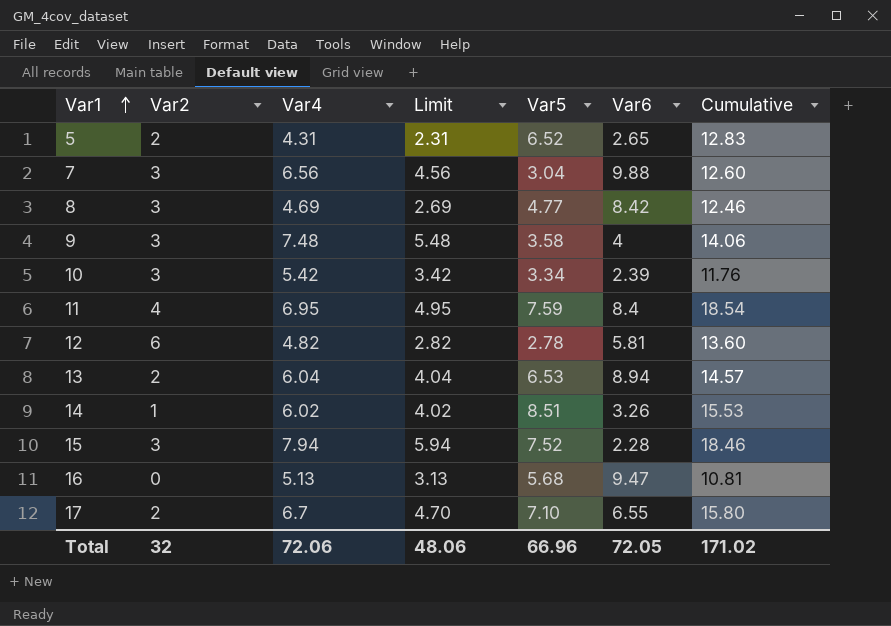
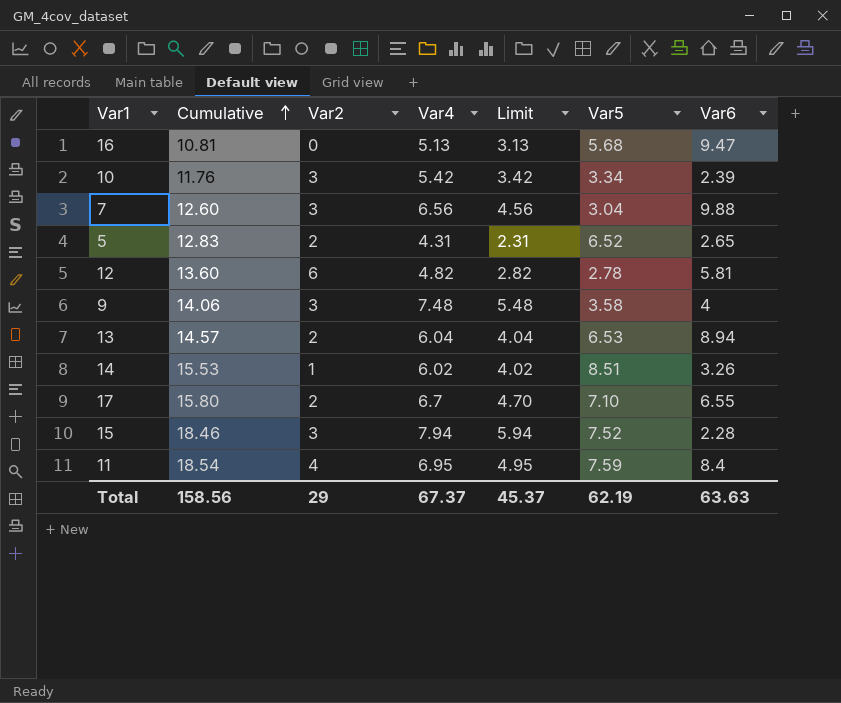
row order: Var1 ascending -> Cumulative ascending
column Cumulative | position: 7 -> 2
row 8: 3 | 4.69 | 2.69 | 4.77 | 8.42 | 12.46 -> none
Total | Cumulative: 171.02 -> 158.56
Total | Var2: 32 -> 29
Total | Var4: 72.06 -> 67.37
Total | Limit: 48.06 -> 45.37
Total | Var5: 66.96 -> 62.19
Total | Var6: 72.05 -> 63.63

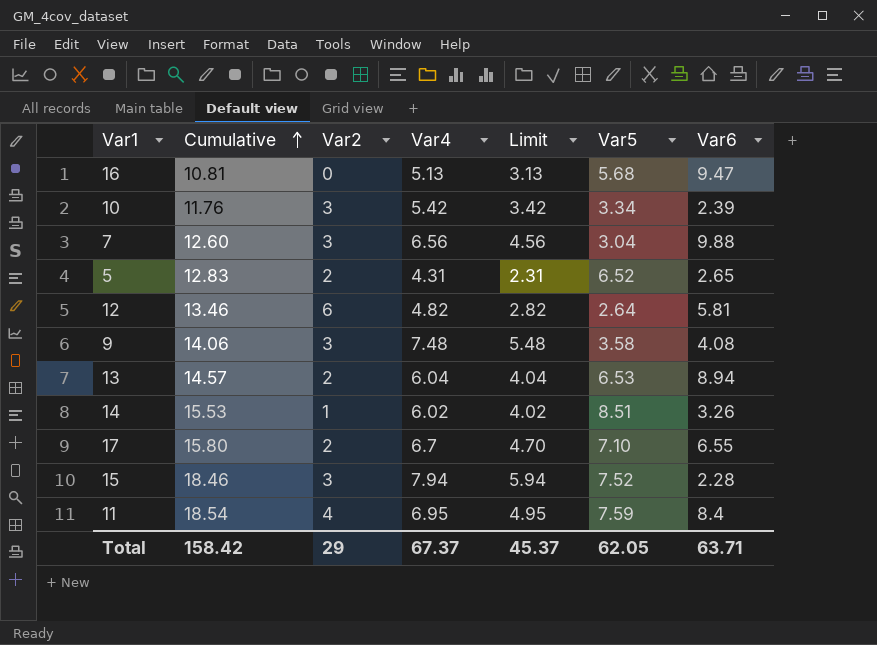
12 | Cumulative: 13.60 -> 13.46
12 | Var5: 2.78 -> 2.64
9 | Var6: 4 -> 4.08
Total | Cumulative: 158.56 -> 158.42
Total | Var5: 62.19 -> 62.05
Total | Var6: 63.63 -> 63.71

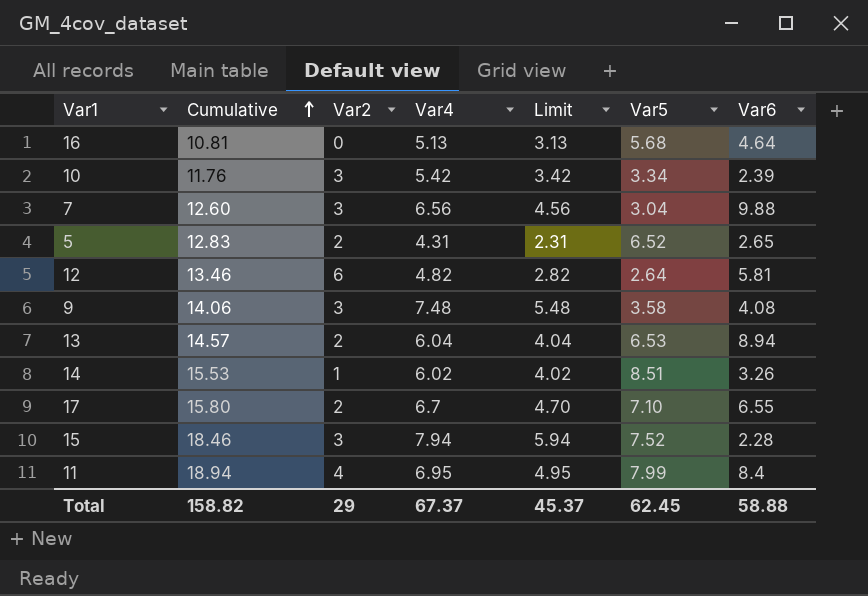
16 | Var6: 9.47 -> 4.64
11 | Cumulative: 18.54 -> 18.94
11 | Var5: 7.59 -> 7.99
Total | Cumulative: 158.42 -> 158.82
Total | Var5: 62.05 -> 62.45
Total | Var6: 63.71 -> 58.88

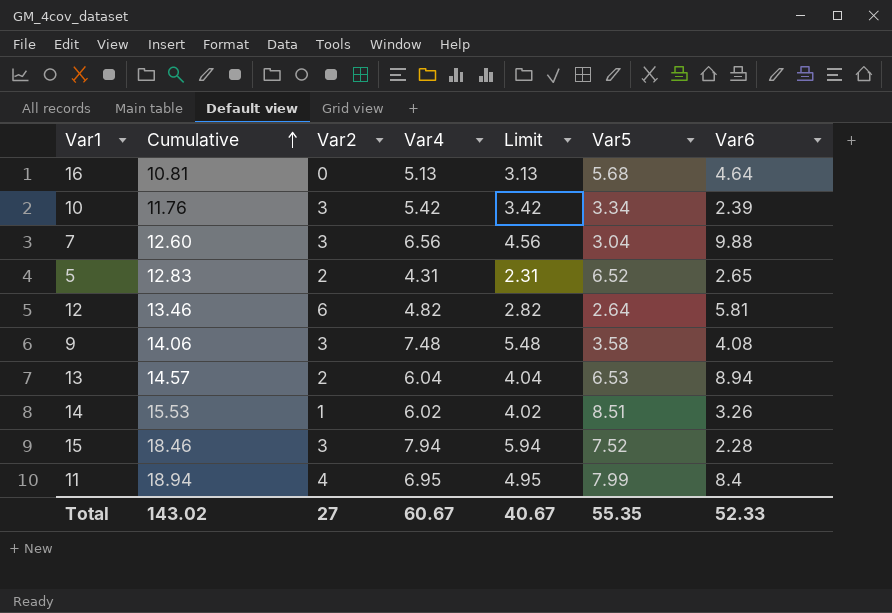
row 17: 15.80 | 2 | 6.7 | 4.70 | 7.10 | 6.55 -> none
Total | Cumulative: 158.82 -> 143.02
Total | Var2: 29 -> 27
Total | Var4: 67.37 -> 60.67
Total | Limit: 45.37 -> 40.67
Total | Var5: 62.45 -> 55.35
Total | Var6: 58.88 -> 52.33

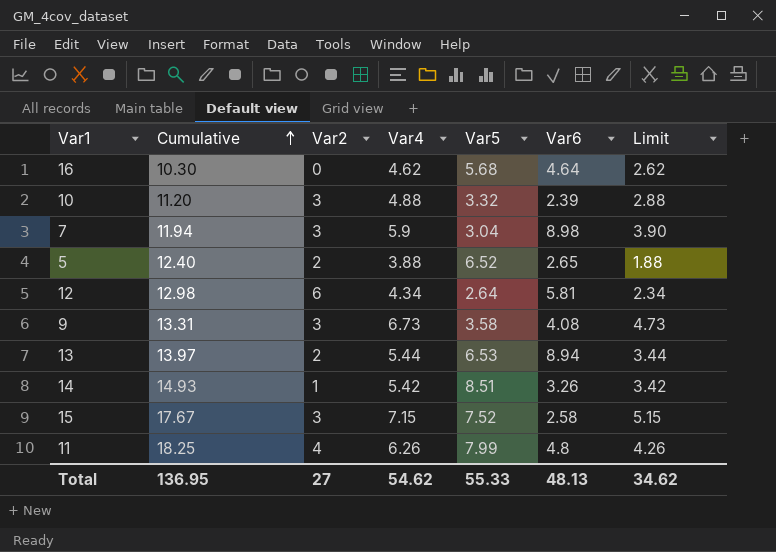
column Limit | position: 5 -> 7
16 | Cumulative: 10.81 -> 10.30
16 | Var4: 5.13 -> 4.62
16 | Limit: 3.13 -> 2.62
10 | Cumulative: 11.76 -> 11.20
10 | Var4: 5.42 -> 4.88
10 | Var5: 3.34 -> 3.32
10 | Limit: 3.42 -> 2.88
7 | Cumulative: 12.60 -> 11.94
7 | Var4: 6.56 -> 5.9
7 | Var6: 9.88 -> 8.98
7 | Limit: 4.56 -> 3.90
5 | Cumulative: 12.83 -> 12.40
5 | Var4: 4.31 -> 3.88
5 | Limit: 2.31 -> 1.88
12 | Cumulative: 13.46 -> 12.98
12 | Var4: 4.82 -> 4.34
12 | Limit: 2.82 -> 2.34
9 | Cumulative: 14.06 -> 13.31
9 | Var4: 7.48 -> 6.73
9 | Limit: 5.48 -> 4.73
13 | Cumulative: 14.57 -> 13.97
13 | Var4: 6.04 -> 5.44
13 | Limit: 4.04 -> 3.44
14 | Cumulative: 15.53 -> 14.93
14 | Var4: 6.02 -> 5.42
14 | Limit: 4.02 -> 3.42
15 | Cumulative: 18.46 -> 17.67
15 | Var4: 7.94 -> 7.15
15 | Var6: 2.28 -> 2.58
15 | Limit: 5.94 -> 5.15
11 | Cumulative: 18.94 -> 18.25
11 | Var4: 6.95 -> 6.26
11 | Var6: 8.4 -> 4.8
11 | Limit: 4.95 -> 4.26
Total | Cumulative: 143.02 -> 136.95
Total | Var4: 60.67 -> 54.62
Total | Var5: 55.35 -> 55.33
Total | Var6: 52.33 -> 48.13
Total | Limit: 40.67 -> 34.62

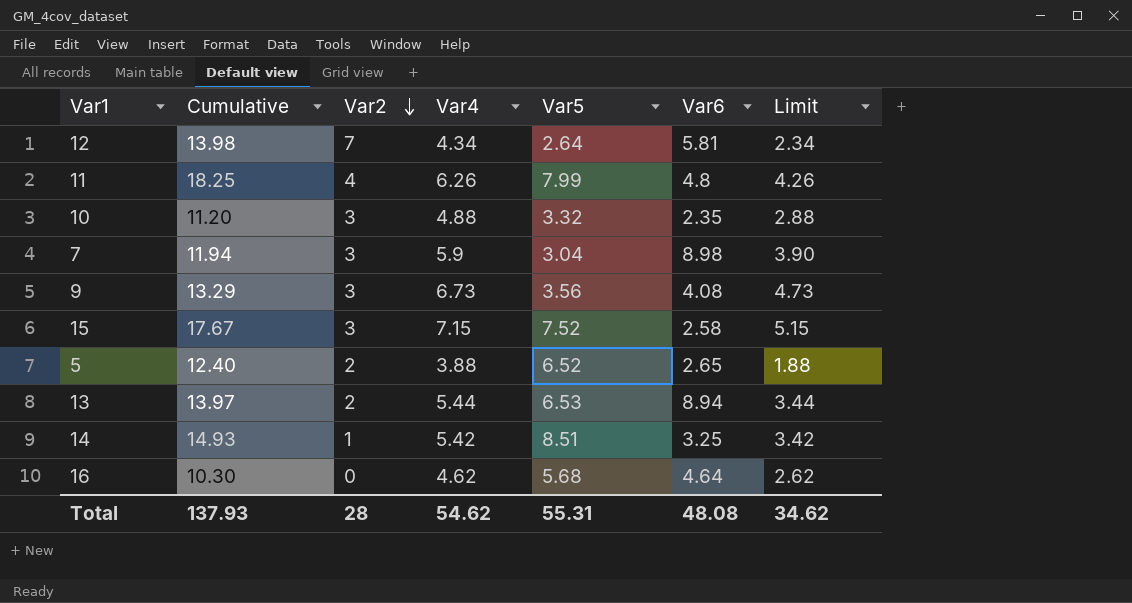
row order: Cumulative ascending -> Var2 descending
12 | Cumulative: 12.98 -> 13.98
12 | Var2: 6 -> 7
10 | Var6: 2.39 -> 2.35
9 | Cumulative: 13.31 -> 13.29
9 | Var5: 3.58 -> 3.56
14 | Var6: 3.26 -> 3.25
Total | Cumulative: 136.95 -> 137.93
Total | Var2: 27 -> 28
Total | Var5: 55.33 -> 55.31
Total | Var6: 48.13 -> 48.08

